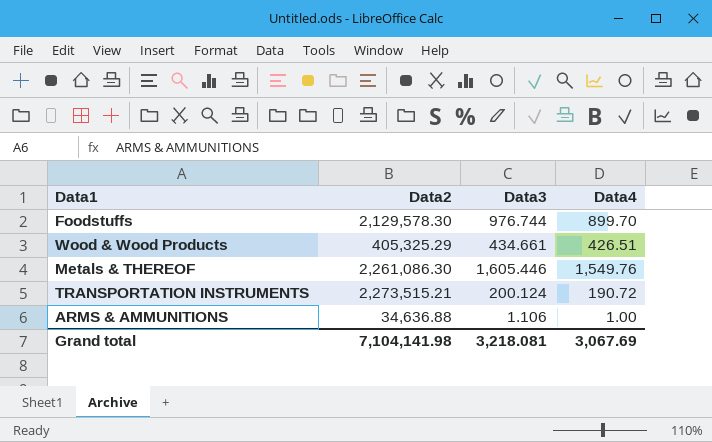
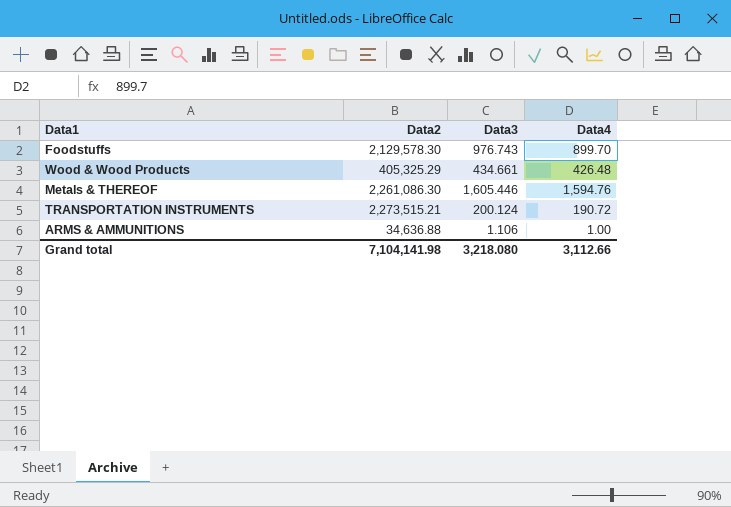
Foodstuffs | Data3: 976.744 -> 976.743
Wood & Wood Products | Data4: 426.51 -> 426.48
Metals & THEREOF | Data4: 1,549.76 -> 1,594.76
Grand total | Data3: 3,218.081 -> 3,218.080
Grand total | Data4: 3,067.69 -> 3,112.66

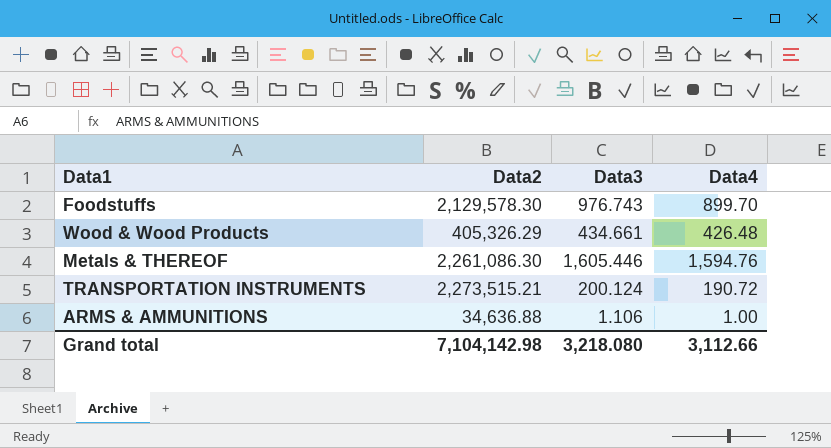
Wood & Wood Products | Data2: 405,325.29 -> 405,326.29
Grand total | Data2: 7,104,141.98 -> 7,104,142.98

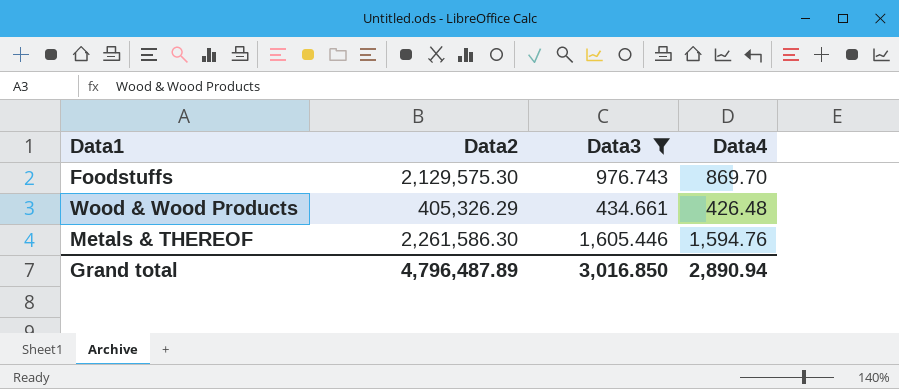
filter: none -> Data3 >= 434.661
Foodstuffs | Data2: 2,129,578.30 -> 2,129,575.30
Foodstuffs | Data4: 899.70 -> 869.70
Metals & THEREOF | Data2: 2,261,086.30 -> 2,261,586.30
Grand total | Data2: 7,104,142.98 -> 4,796,487.89
Grand total | Data3: 3,218.080 -> 3,016.850
Grand total | Data4: 3,112.66 -> 2,890.94

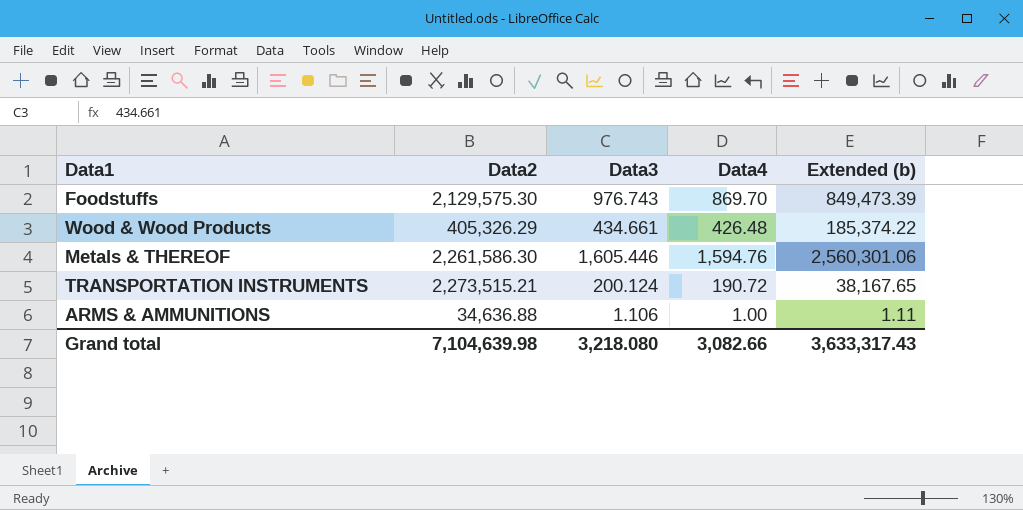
filter: Data3 >= 434.661 -> none
column Extended (b) | formula: none -> [Data3] * [Data4]
Grand total | Data2: 4,796,487.89 -> 7,104,639.98
Grand total | Data3: 3,016.850 -> 3,218.080
Grand total | Data4: 2,890.94 -> 3,082.66

